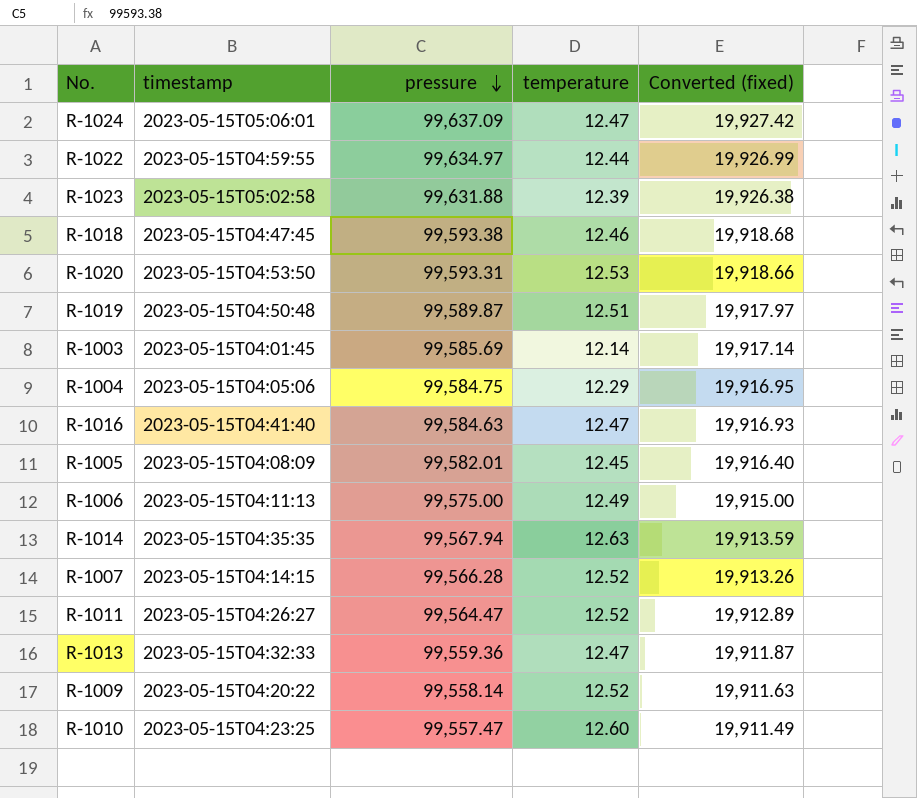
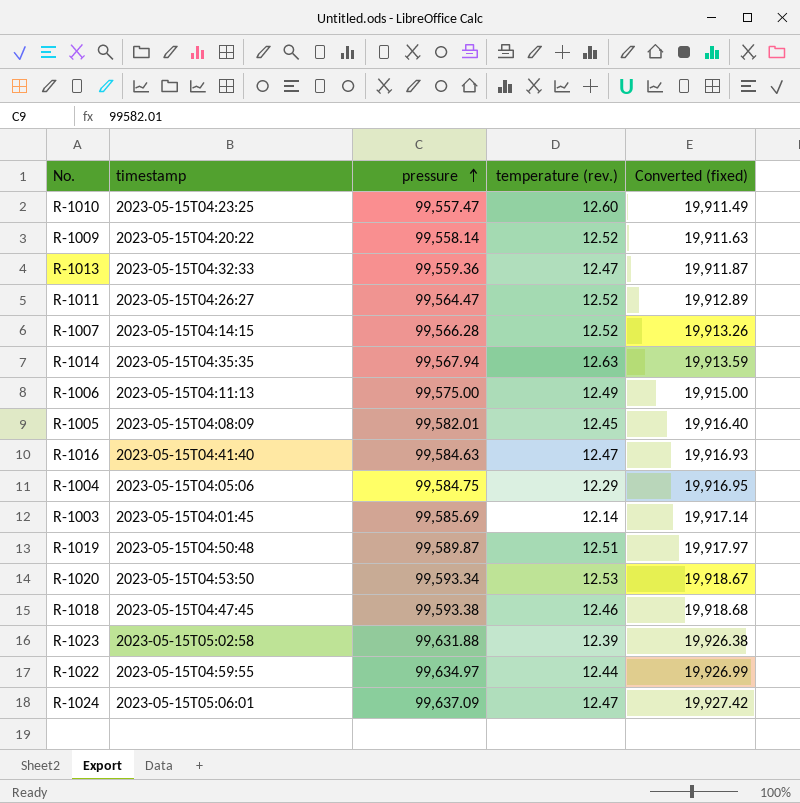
row order: pressure descending -> pressure ascending
column name: temperature -> temperature (rev.)
R-1020 | pressure: 99,593.31 -> 99,593.34
R-1020 | Converted (fixed): 19,918.66 -> 19,918.67

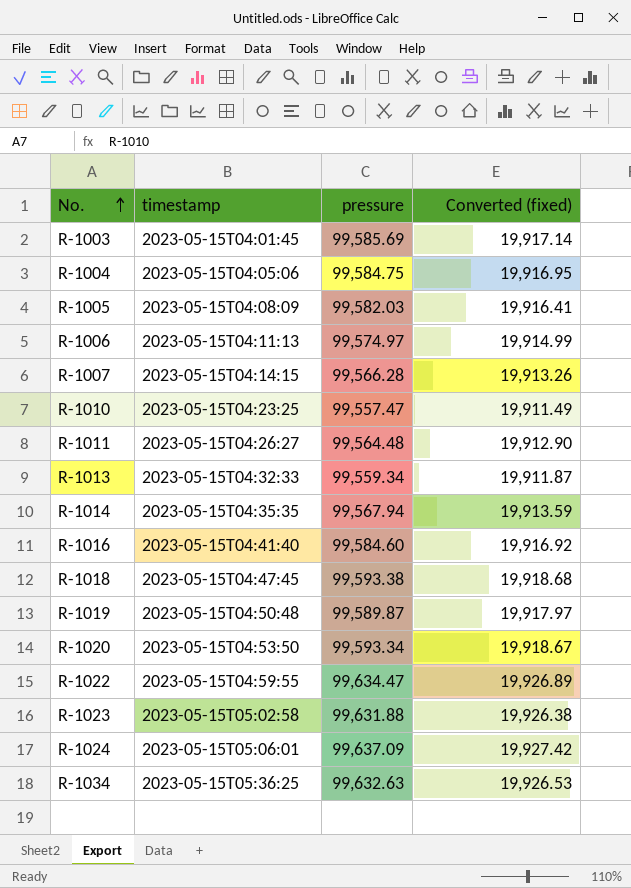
row order: pressure ascending -> No. ascending
column temperature (rev.) | position: 4 -> none
row R-1009: 2023-05-15T04:20:22 | 99,558.14 | 12.52 | 19,911.63 -> none
R-1005 | pressure: 99,582.01 -> 99,582.03
R-1005 | Converted (fixed): 19,916.40 -> 19,916.41
R-1006 | pressure: 99,575.00 -> 99,574.97
R-1006 | Converted (fixed): 19,915.00 -> 19,914.99
R-1011 | pressure: 99,564.47 -> 99,564.48
R-1011 | Converted (fixed): 19,912.89 -> 19,912.90
R-1013 | pressure: 99,559.36 -> 99,559.34
R-1016 | pressure: 99,584.63 -> 99,584.60
R-1016 | Converted (fixed): 19,916.93 -> 19,916.92
R-1022 | pressure: 99,634.97 -> 99,634.47
R-1022 | Converted (fixed): 19,926.99 -> 19,926.89
row R-1034: none -> 2023-05-15T05:36:25 | 99,632.63 | 19,926.53

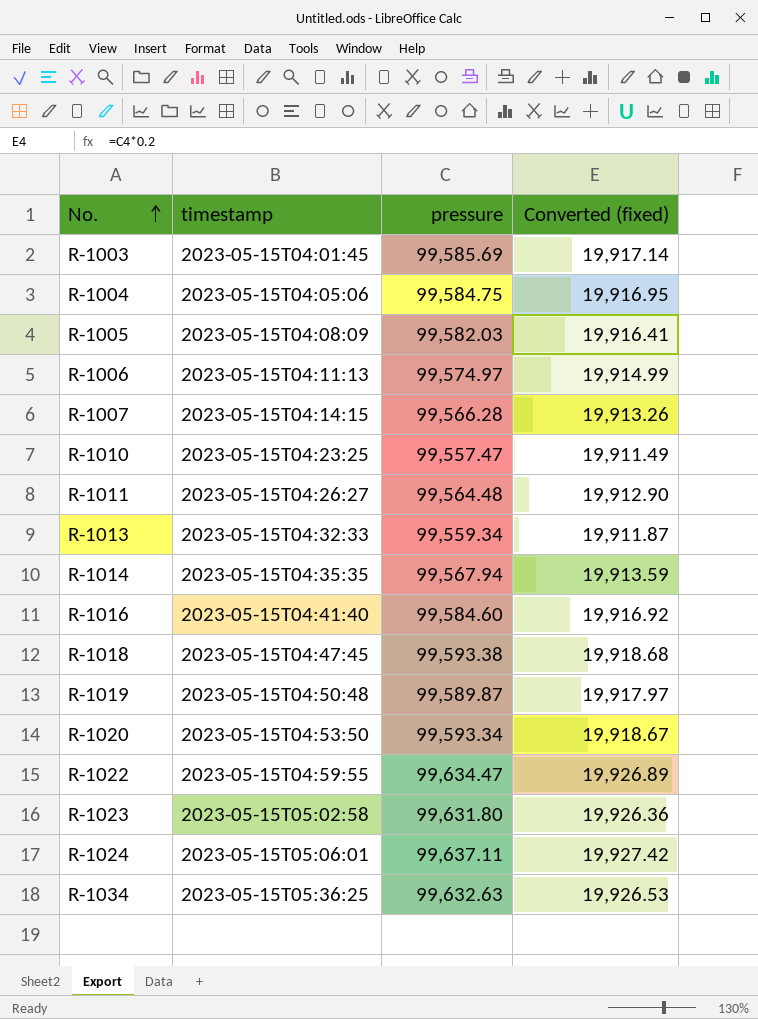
R-1023 | pressure: 99,631.88 -> 99,631.80
R-1023 | Converted (fixed): 19,926.38 -> 19,926.36
R-1024 | pressure: 99,637.09 -> 99,637.11

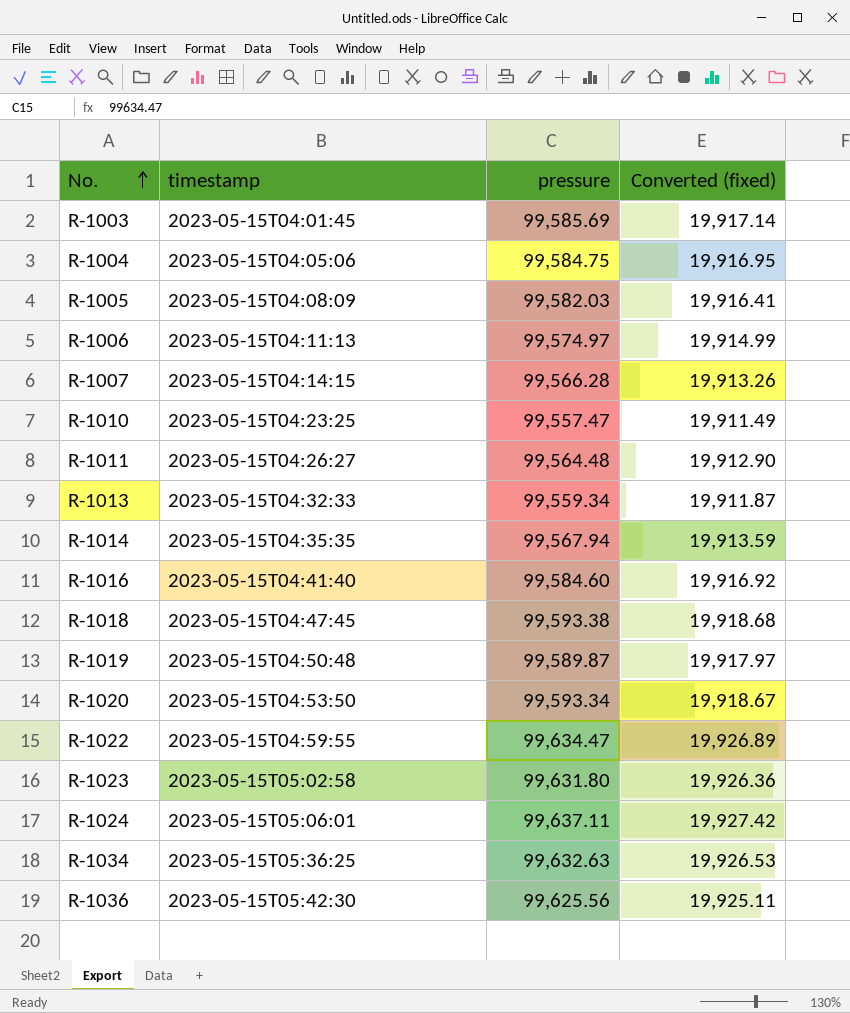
row R-1036: none -> 2023-05-15T05:42:30 | 99,625.56 | 19,925.11

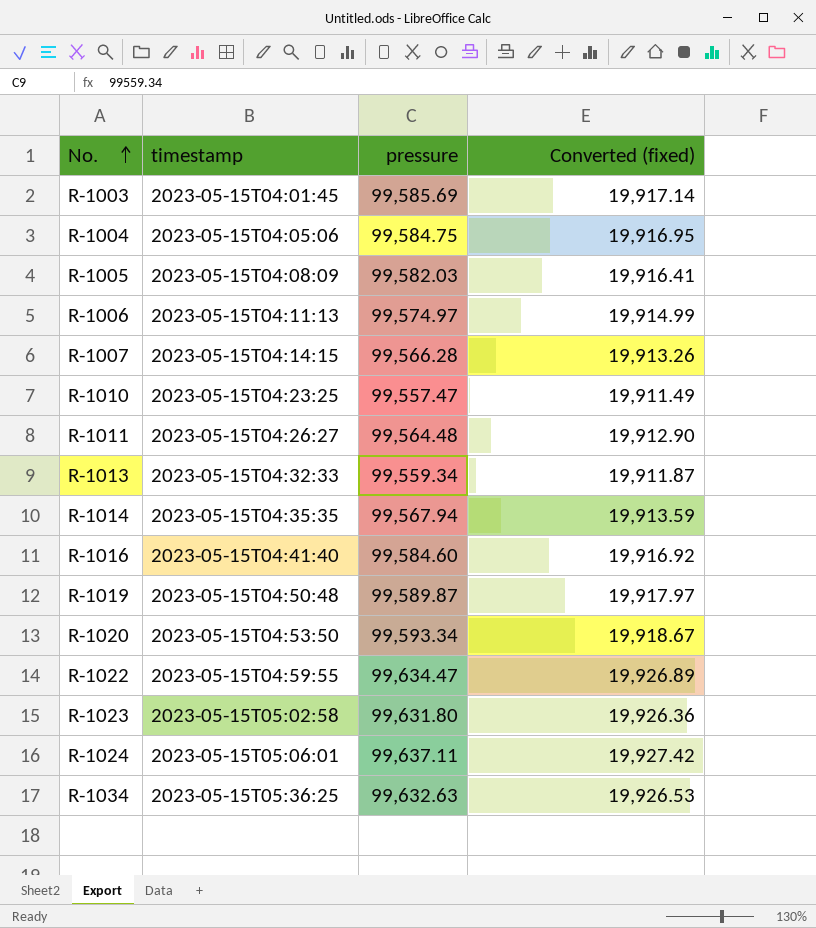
row R-1018: 2023-05-15T04:47:45 | 99,593.38 | 19,918.68 -> none
row R-1036: 2023-05-15T05:42:30 | 99,625.56 | 19,925.11 -> none

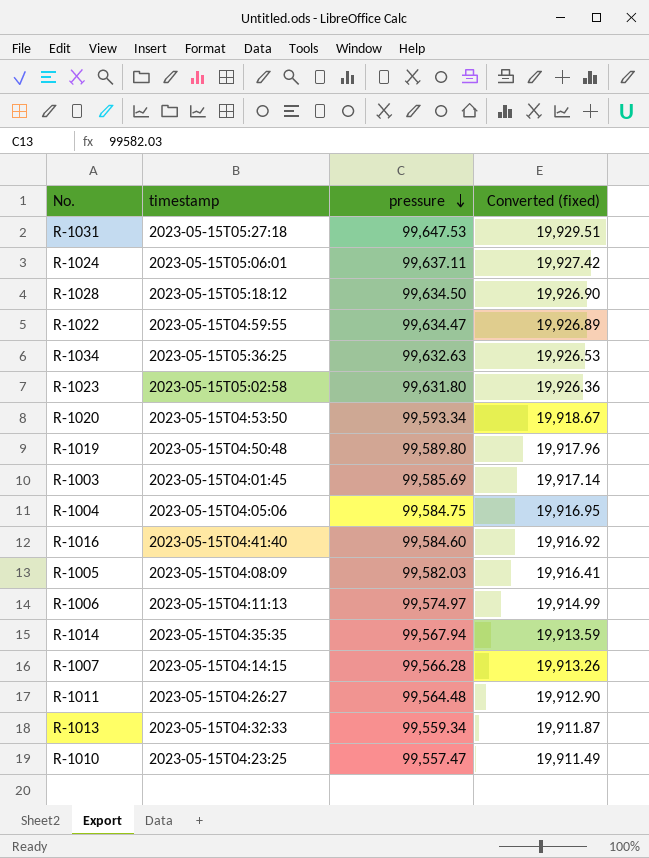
row order: No. ascending -> pressure descending
row R-1031: none -> 2023-05-15T05:27:18 | 99,647.53 | 19,929.51
row R-1028: none -> 2023-05-15T05:18:12 | 99,634.50 | 19,926.90
R-1019 | pressure: 99,589.87 -> 99,589.80
R-1019 | Converted (fixed): 19,917.97 -> 19,917.96

